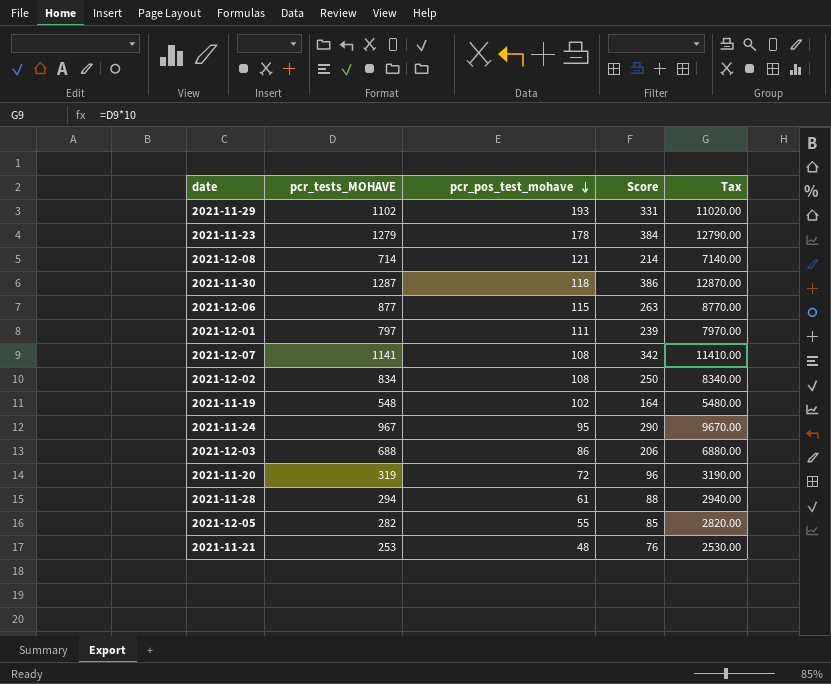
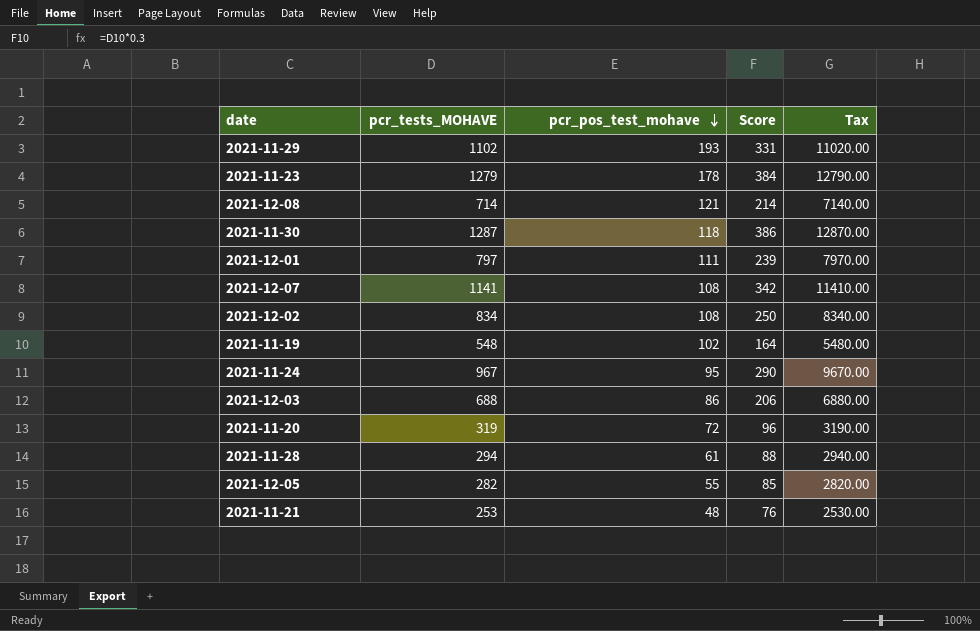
row 2021-12-06: 877 | 115 | 263 | 8770.00 -> none

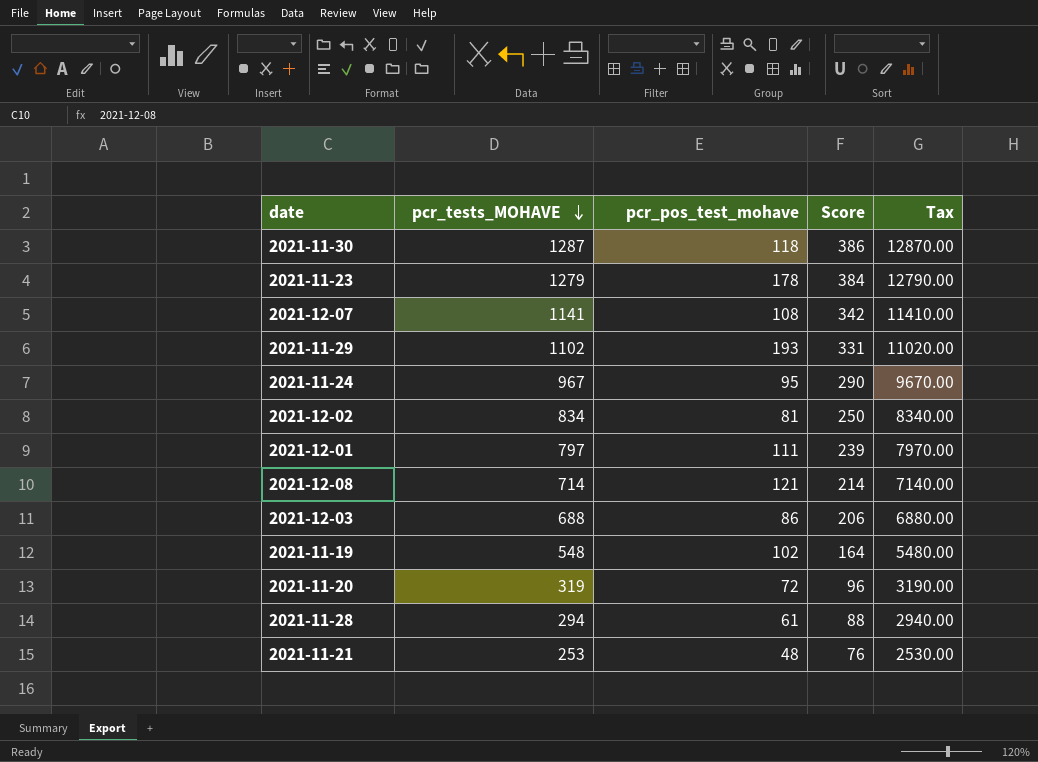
row order: pcr_pos_test_mohave descending -> pcr_tests_MOHAVE descending
row 2021-12-05: 282 | 55 | 85 | 2820.00 -> none
2021-12-02 | pcr_pos_test_mohave: 108 -> 81

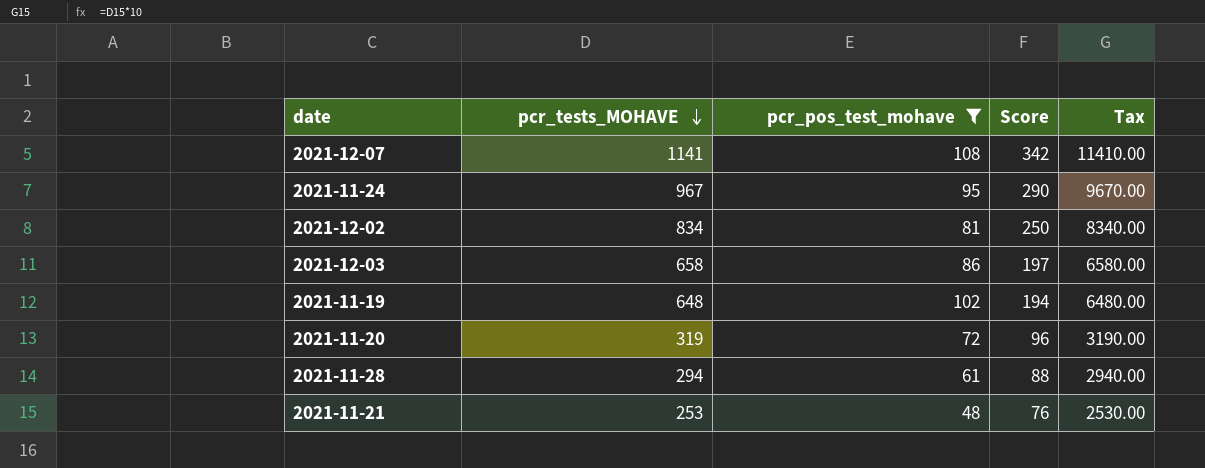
filter: none -> pcr_pos_test_mohave <= 108
2021-12-03 | pcr_tests_MOHAVE: 688 -> 658
2021-12-03 | Score: 206 -> 197
2021-12-03 | Tax: 6880.00 -> 6580.00
2021-11-19 | pcr_tests_MOHAVE: 548 -> 648
2021-11-19 | Score: 164 -> 194
2021-11-19 | Tax: 5480.00 -> 6480.00

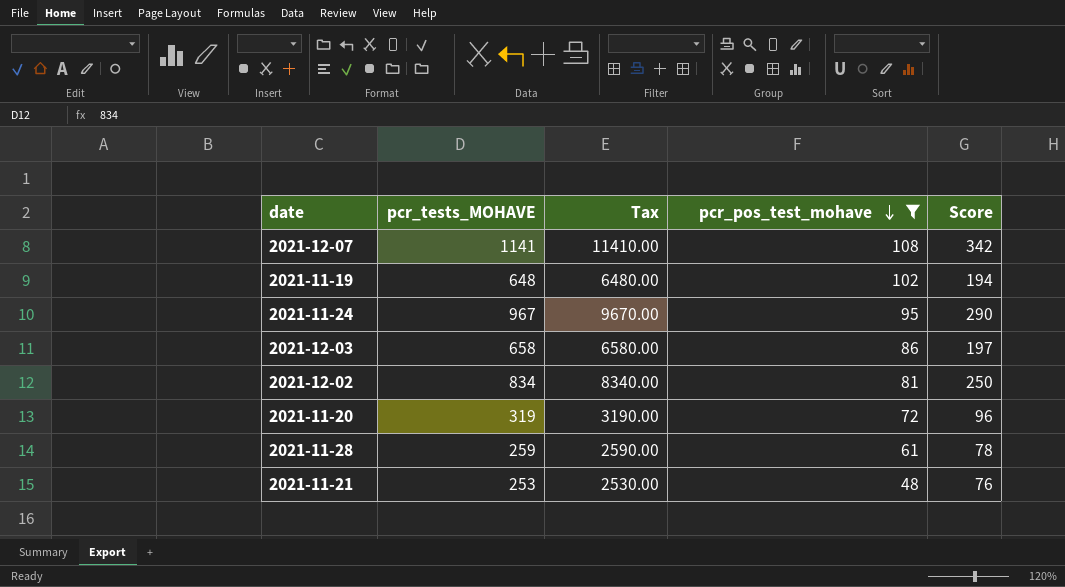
row order: pcr_tests_MOHAVE descending -> pcr_pos_test_mohave descending
column Tax | position: 5 -> 3
2021-11-28 | pcr_tests_MOHAVE: 294 -> 259
2021-11-28 | Tax: 2940.00 -> 2590.00
2021-11-28 | Score: 88 -> 78

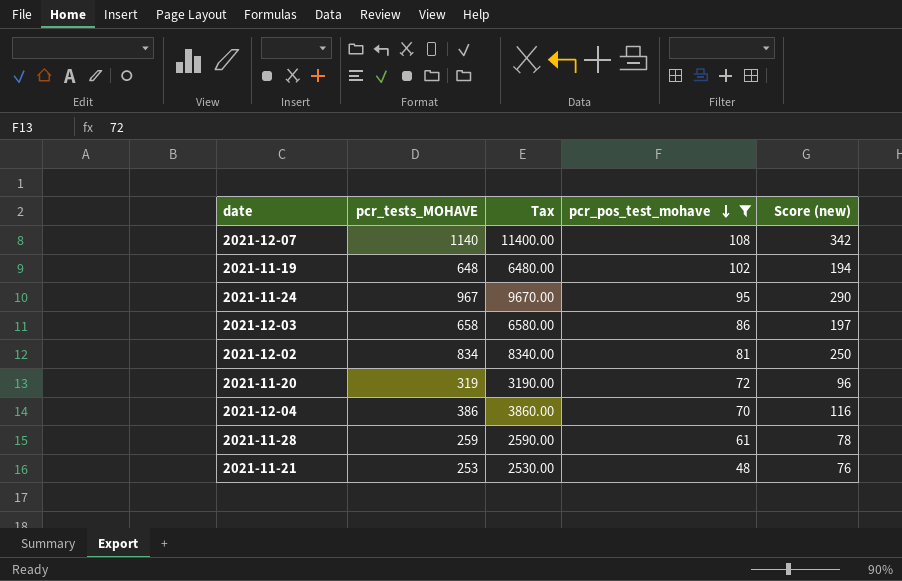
column name: Score -> Score (new)
2021-12-07 | pcr_tests_MOHAVE: 1141 -> 1140
2021-12-07 | Tax: 11410.00 -> 11400.00
row 2021-12-04: none -> 386 | 3860.00 | 70 | 116

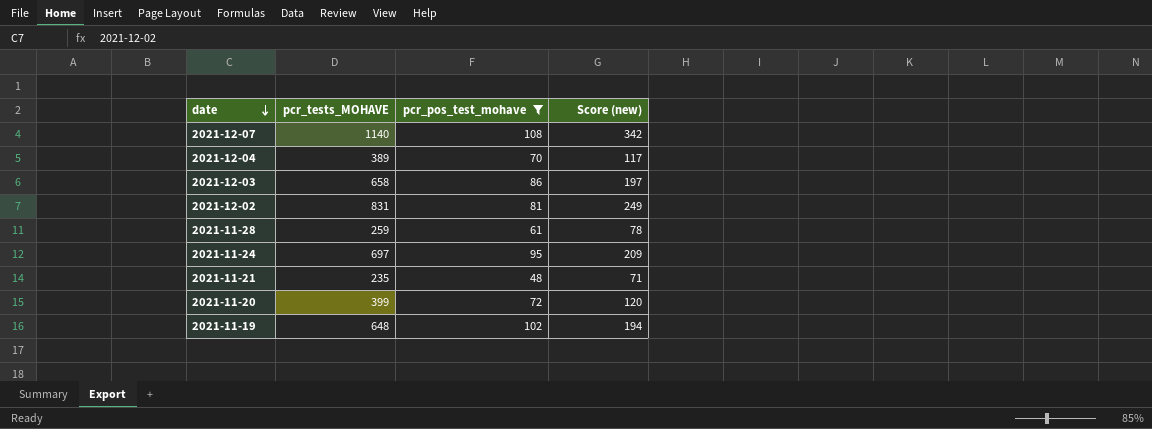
row order: pcr_pos_test_mohave descending -> date descending
column Tax | formula: [pcr_tests_MOHAVE] * 10 -> none
2021-12-04 | pcr_tests_MOHAVE: 386 -> 389
2021-12-04 | Score (new): 116 -> 117
2021-12-02 | pcr_tests_MOHAVE: 834 -> 831
2021-12-02 | Score (new): 250 -> 249
2021-11-24 | pcr_tests_MOHAVE: 967 -> 697
2021-11-24 | Score (new): 290 -> 209
2021-11-21 | pcr_tests_MOHAVE: 253 -> 235
2021-11-21 | Score (new): 76 -> 71
2021-11-20 | pcr_tests_MOHAVE: 319 -> 399
2021-11-20 | Score (new): 96 -> 120

